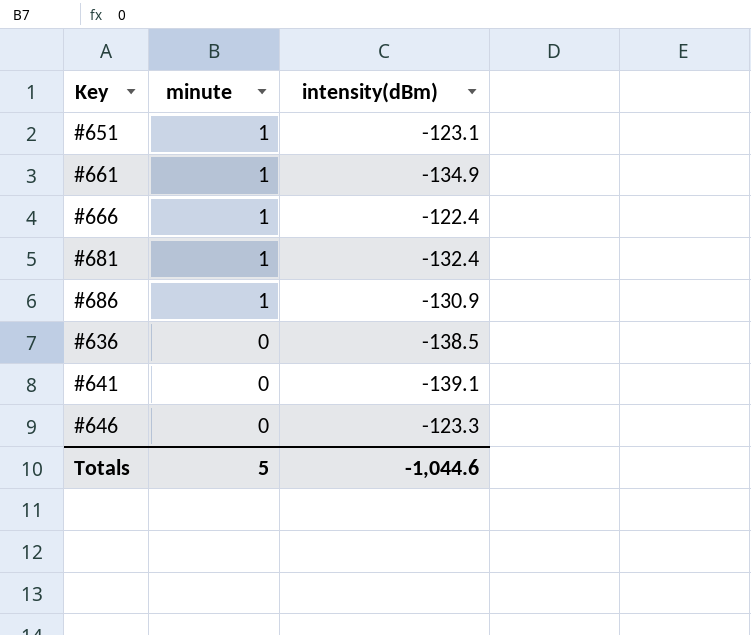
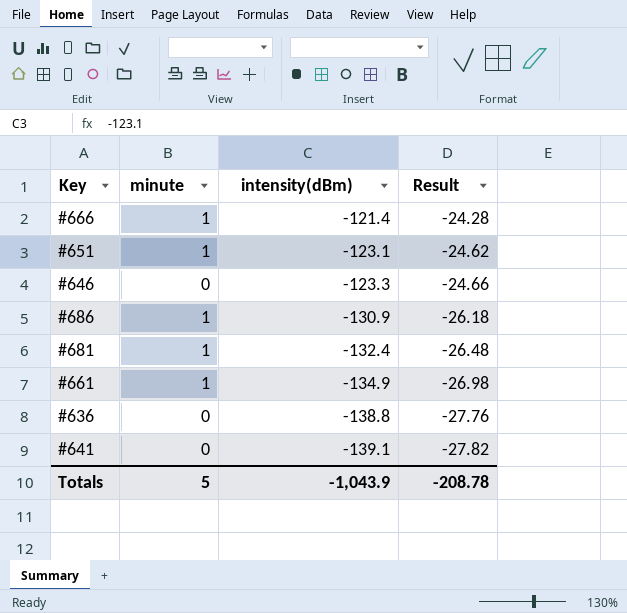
row order: minute descending -> intensity(dBm) descending
column Result | formula: none -> [intensity(dBm)] * 0.2
#666 | intensity(dBm): -122.4 -> -121.4
#636 | intensity(dBm): -138.5 -> -138.8
Totals | intensity(dBm): -1,044.6 -> -1,043.9

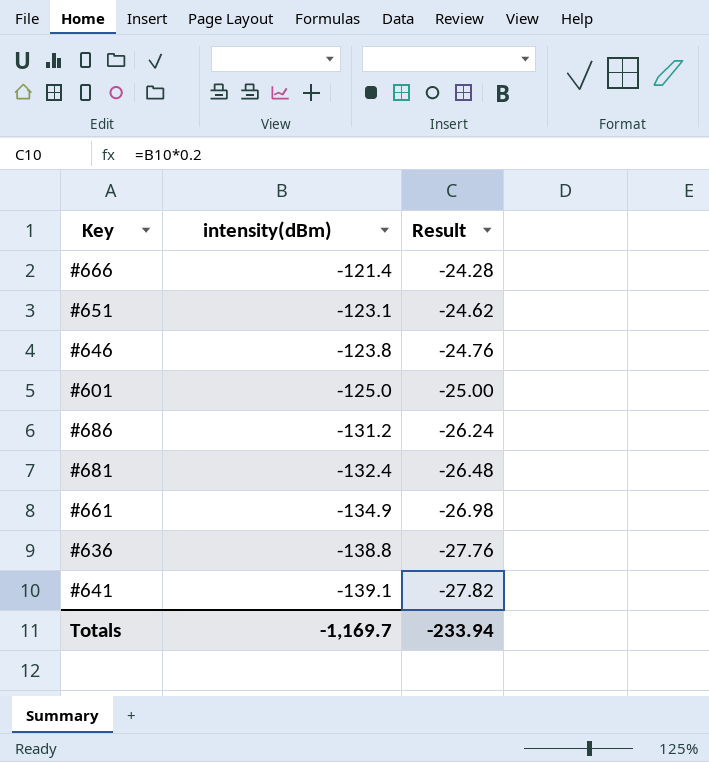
column minute | position: 2 -> none
#646 | intensity(dBm): -123.3 -> -123.8
#646 | Result: -24.66 -> -24.76
row #601: none -> -125.0 | -25.00
#686 | intensity(dBm): -130.9 -> -131.2
#686 | Result: -26.18 -> -26.24
Totals | intensity(dBm): -1,043.9 -> -1,169.7
Totals | Result: -208.78 -> -233.94

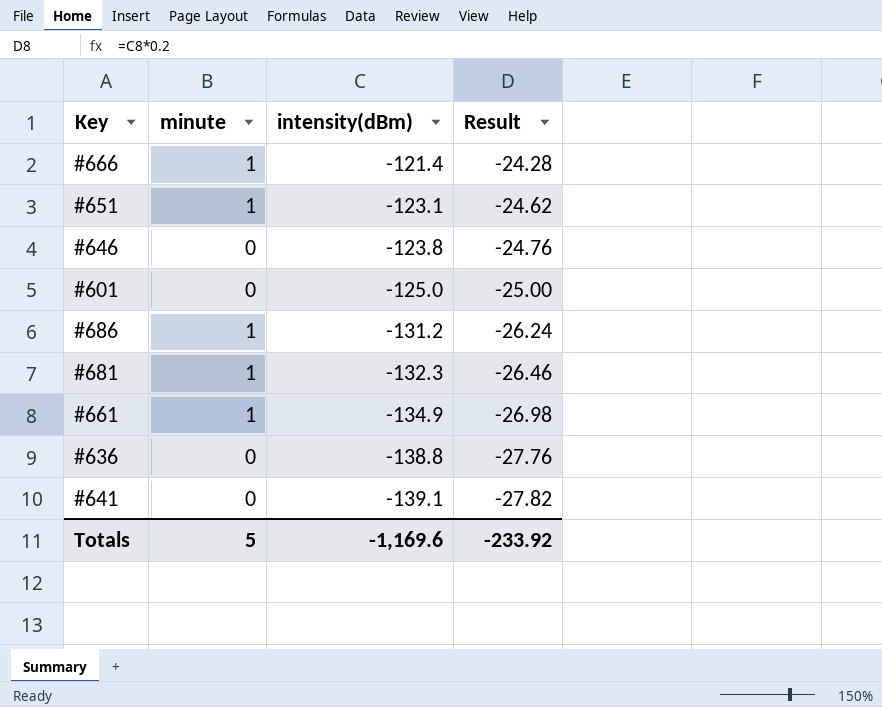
column minute | position: none -> 2
#681 | intensity(dBm): -132.4 -> -132.3
#681 | Result: -26.48 -> -26.46
Totals | intensity(dBm): -1,169.7 -> -1,169.6
Totals | Result: -233.94 -> -233.92

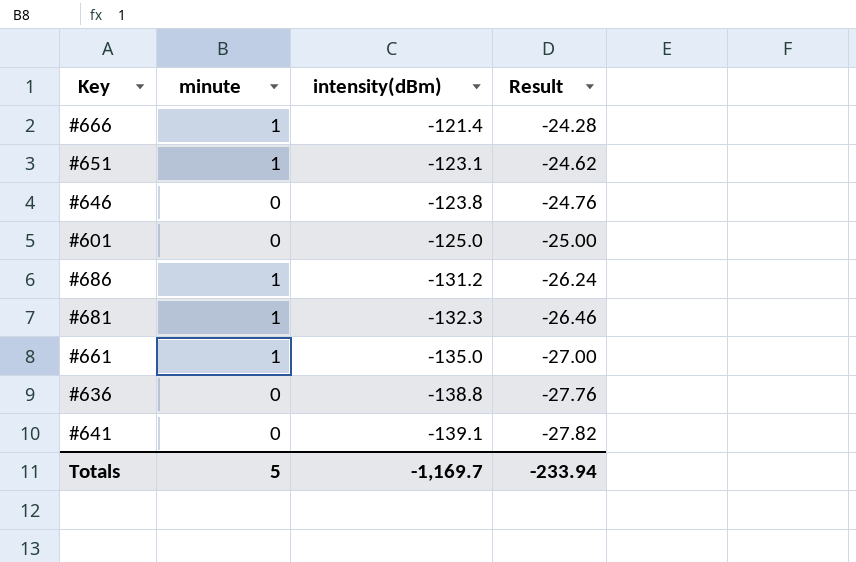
#661 | intensity(dBm): -134.9 -> -135.0
#661 | Result: -26.98 -> -27.00
Totals | intensity(dBm): -1,169.6 -> -1,169.7
Totals | Result: -233.92 -> -233.94

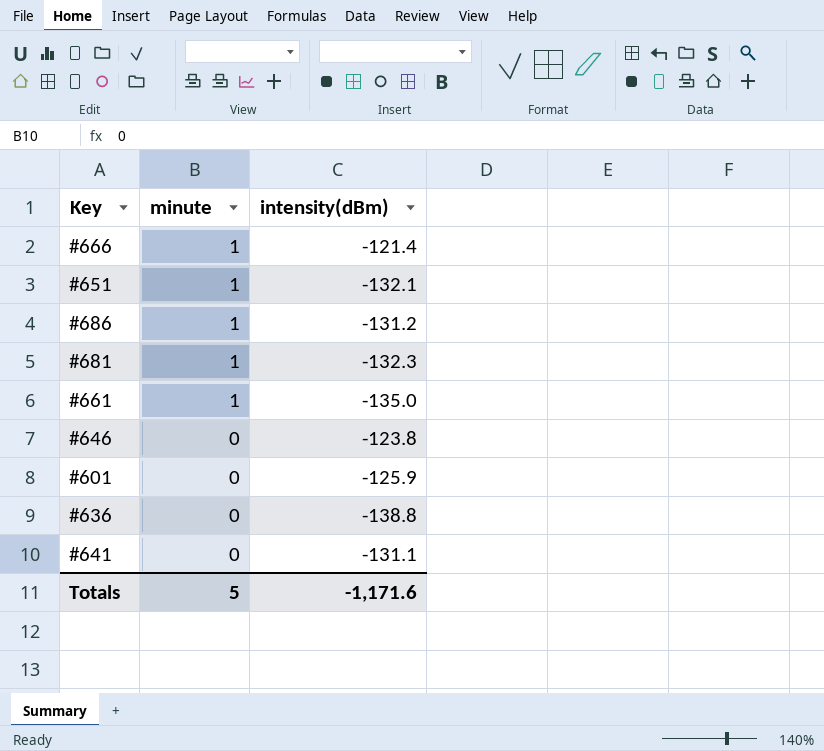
row order: intensity(dBm) descending -> minute descending
column Result | formula: [intensity(dBm)] * 0.2 -> none
#651 | intensity(dBm): -123.1 -> -132.1
#601 | intensity(dBm): -125.0 -> -125.9
#641 | intensity(dBm): -139.1 -> -131.1
Totals | intensity(dBm): -1,169.7 -> -1,171.6

